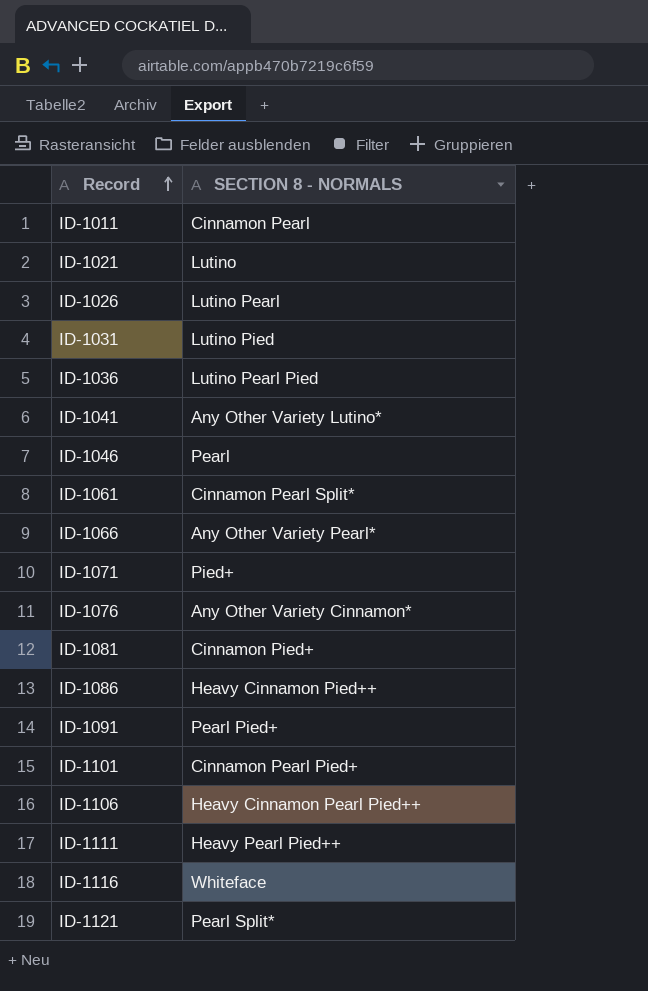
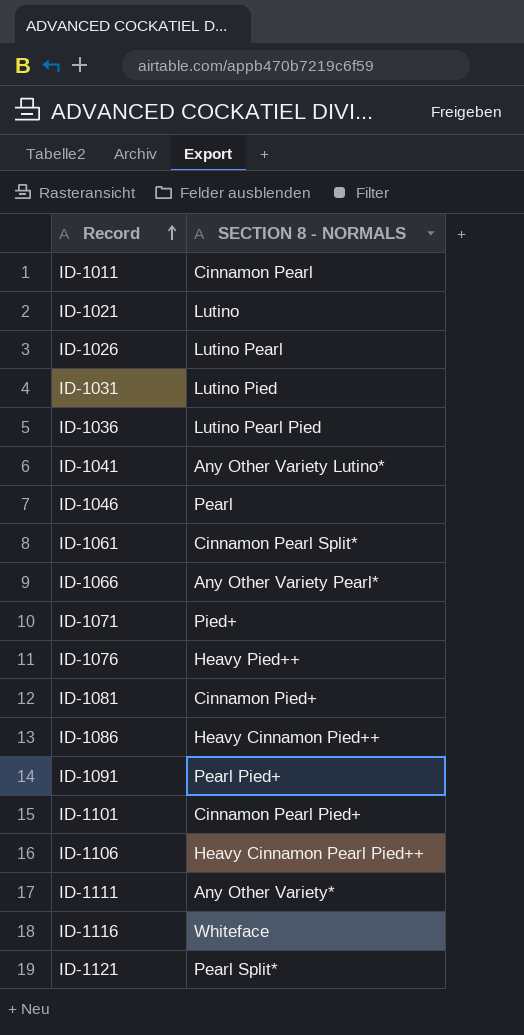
ID-1076 | SECTION 8 - NORMALS: Any Other Variety Cinnamon* -> Heavy Pied++
ID-1111 | SECTION 8 - NORMALS: Heavy Pearl Pied++ -> Any Other Variety*

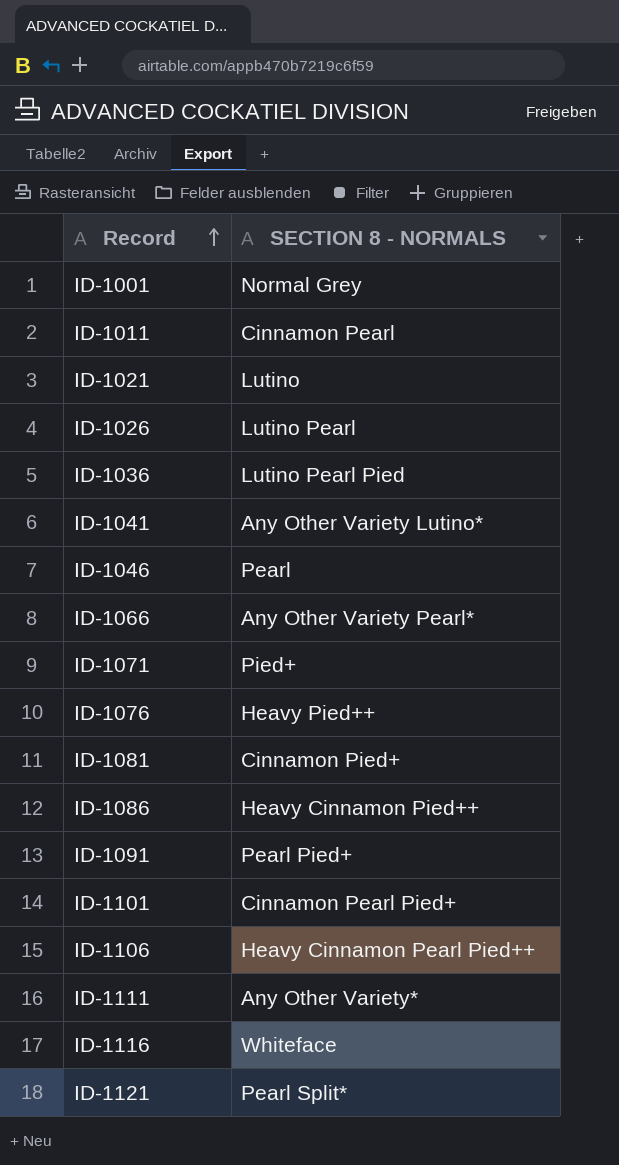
row ID-1031: Lutino Pied -> none
row ID-1061: Cinnamon Pearl Split* -> none
row ID-1001: none -> Normal Grey

